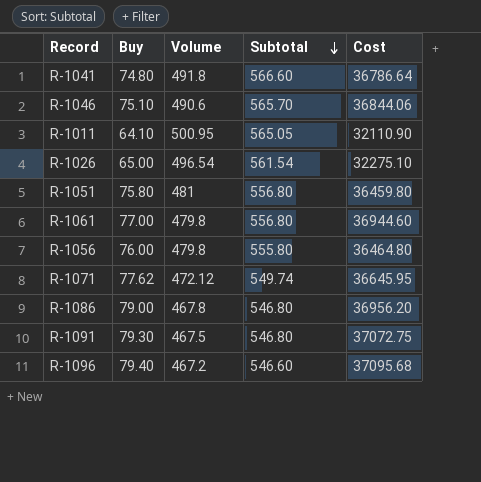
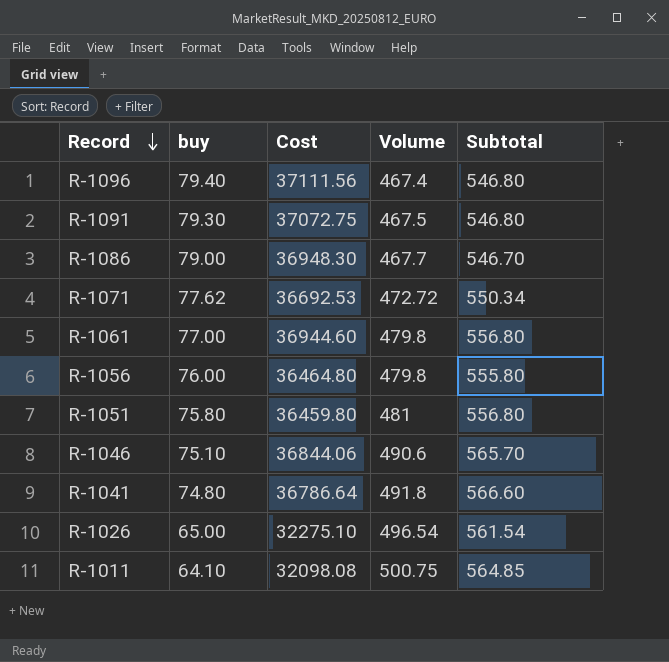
row order: Subtotal descending -> Record descending
column name: Buy -> buy
column Cost | position: 5 -> 3
R-1096 | Cost: 37095.68 -> 37111.56
R-1096 | Volume: 467.2 -> 467.4
R-1096 | Subtotal: 546.60 -> 546.80
R-1086 | Cost: 36956.20 -> 36948.30
R-1086 | Volume: 467.8 -> 467.7
R-1086 | Subtotal: 546.80 -> 546.70
R-1071 | Cost: 36645.95 -> 36692.53
R-1071 | Volume: 472.12 -> 472.72
R-1071 | Subtotal: 549.74 -> 550.34
R-1011 | Cost: 32110.90 -> 32098.08
R-1011 | Volume: 500.95 -> 500.75
R-1011 | Subtotal: 565.05 -> 564.85

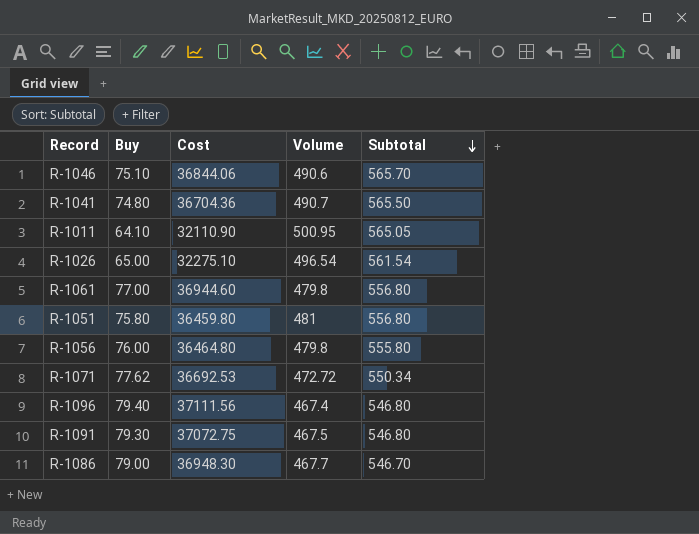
row order: Record descending -> Subtotal descending
column name: buy -> Buy
R-1041 | Cost: 36786.64 -> 36704.36
R-1041 | Volume: 491.8 -> 490.7
R-1041 | Subtotal: 566.60 -> 565.50
R-1011 | Cost: 32098.08 -> 32110.90
R-1011 | Volume: 500.75 -> 500.95
R-1011 | Subtotal: 564.85 -> 565.05

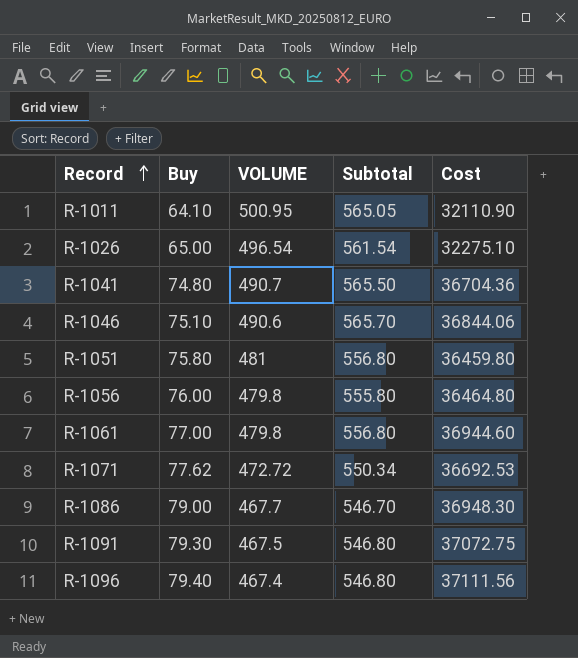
row order: Subtotal descending -> Record ascending
column name: Volume -> VOLUME
column Cost | position: 3 -> 5

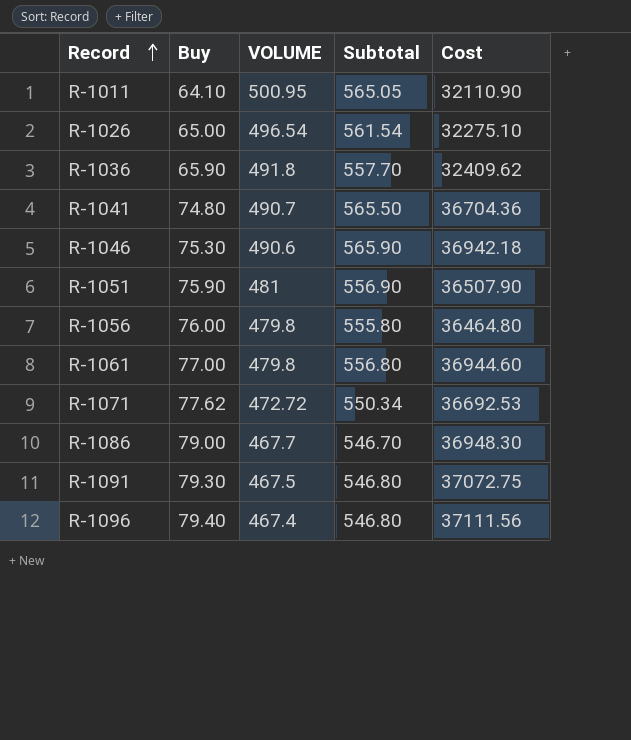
row R-1036: none -> 65.90 | 491.8 | 557.70 | 32409.62
R-1046 | Buy: 75.10 -> 75.30
R-1046 | Subtotal: 565.70 -> 565.90
R-1046 | Cost: 36844.06 -> 36942.18
R-1051 | Buy: 75.80 -> 75.90
R-1051 | Subtotal: 556.80 -> 556.90
R-1051 | Cost: 36459.80 -> 36507.90

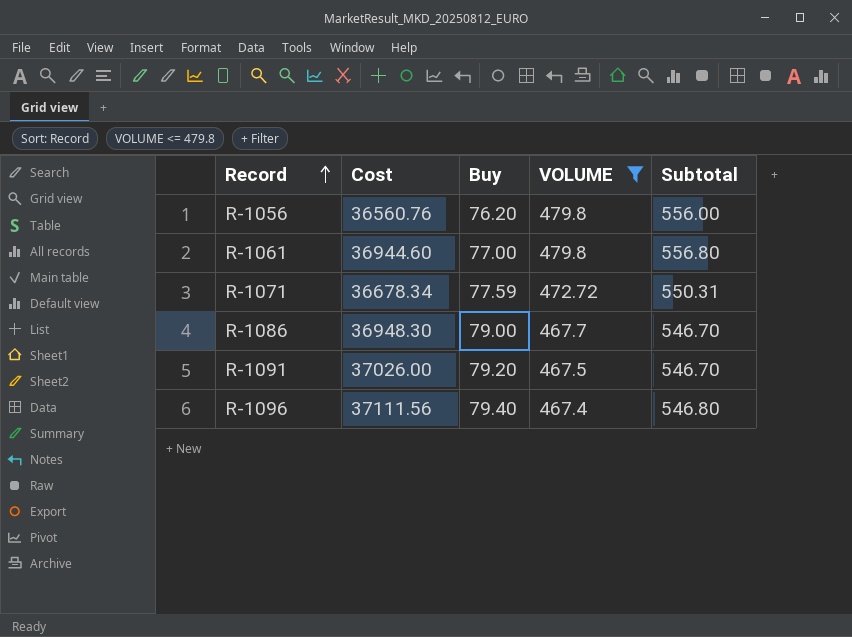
filter: none -> VOLUME <= 479.8
column Cost | position: 5 -> 2
R-1056 | Cost: 36464.80 -> 36560.76
R-1056 | Buy: 76.00 -> 76.20
R-1056 | Subtotal: 555.80 -> 556.00
R-1071 | Cost: 36692.53 -> 36678.34
R-1071 | Buy: 77.62 -> 77.59
R-1071 | Subtotal: 550.34 -> 550.31
R-1091 | Cost: 37072.75 -> 37026.00
R-1091 | Buy: 79.30 -> 79.20
R-1091 | Subtotal: 546.80 -> 546.70

